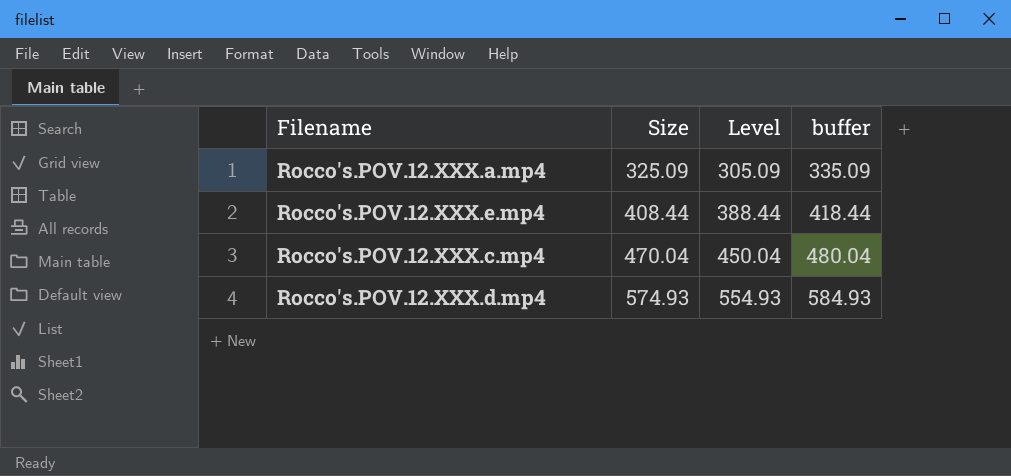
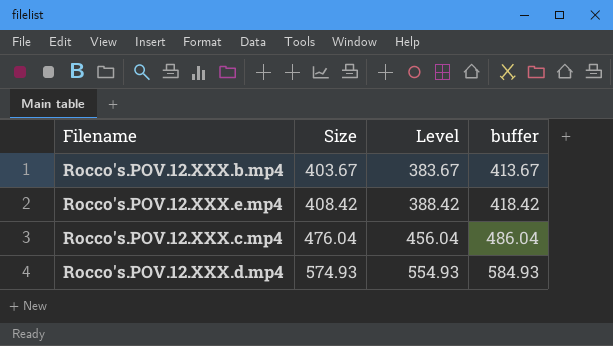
row Rocco's.POV.12.XXX.a.mp4: 325.09 | 305.09 | 335.09 -> none
row Rocco's.POV.12.XXX.b.mp4: none -> 403.67 | 383.67 | 413.67
Rocco's.POV.12.XXX.e.mp4 | Size: 408.44 -> 408.42
Rocco's.POV.12.XXX.e.mp4 | Level: 388.44 -> 388.42
Rocco's.POV.12.XXX.e.mp4 | buffer: 418.44 -> 418.42
Rocco's.POV.12.XXX.c.mp4 | Size: 470.04 -> 476.04
Rocco's.POV.12.XXX.c.mp4 | Level: 450.04 -> 456.04
Rocco's.POV.12.XXX.c.mp4 | buffer: 480.04 -> 486.04

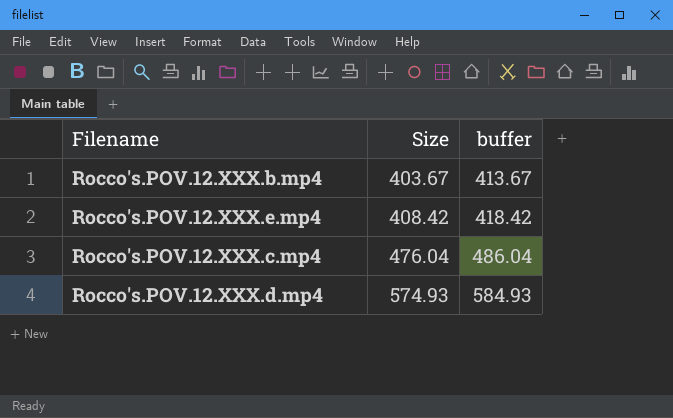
column Level | formula: [Size] - 20 -> none

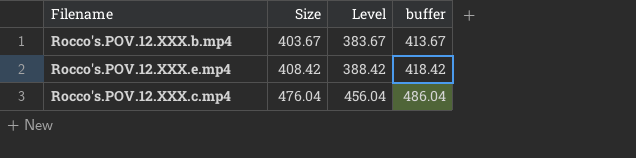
column Level | formula: none -> [Size] - 20
row Rocco's.POV.12.XXX.d.mp4: 574.93 | 584.93 -> none

